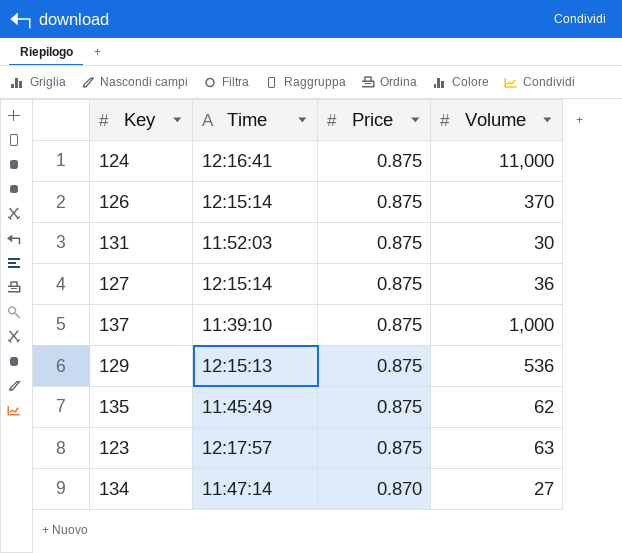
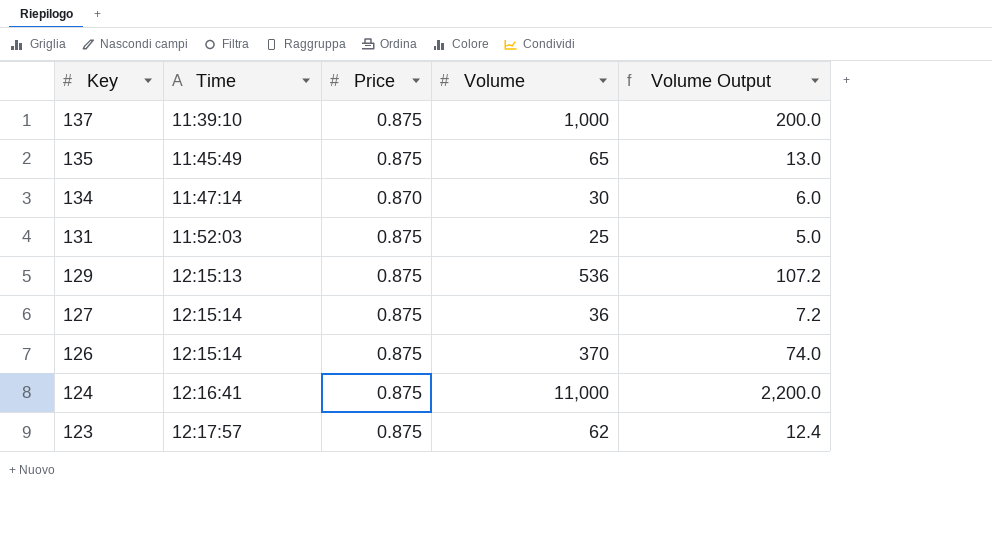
row order: Price descending -> Key descending
column Volume Output | formula: none -> [Volume] * 0.2
135 | Volume: 62 -> 65
134 | Volume: 27 -> 30
131 | Volume: 30 -> 25
123 | Volume: 63 -> 62

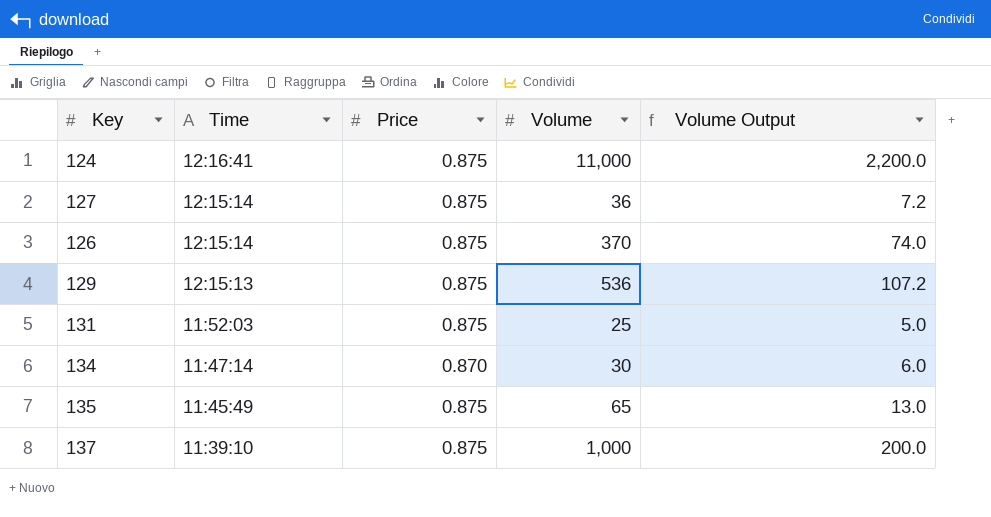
row order: Key descending -> Time descending
row 123: 12:17:57 | 0.875 | 62 | 12.4 -> none

